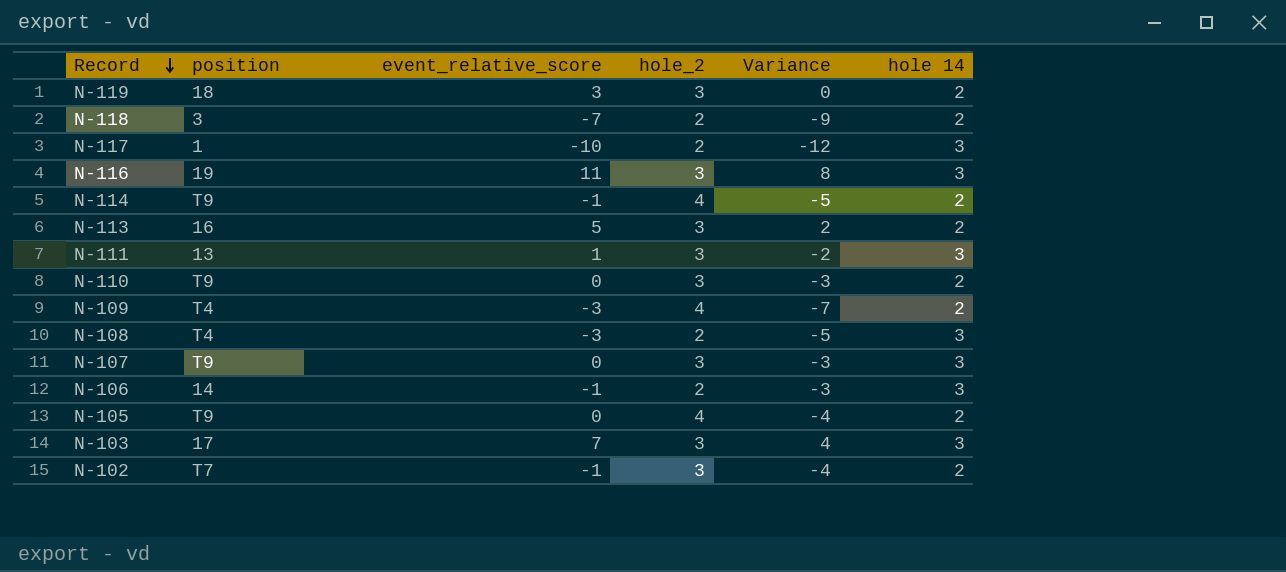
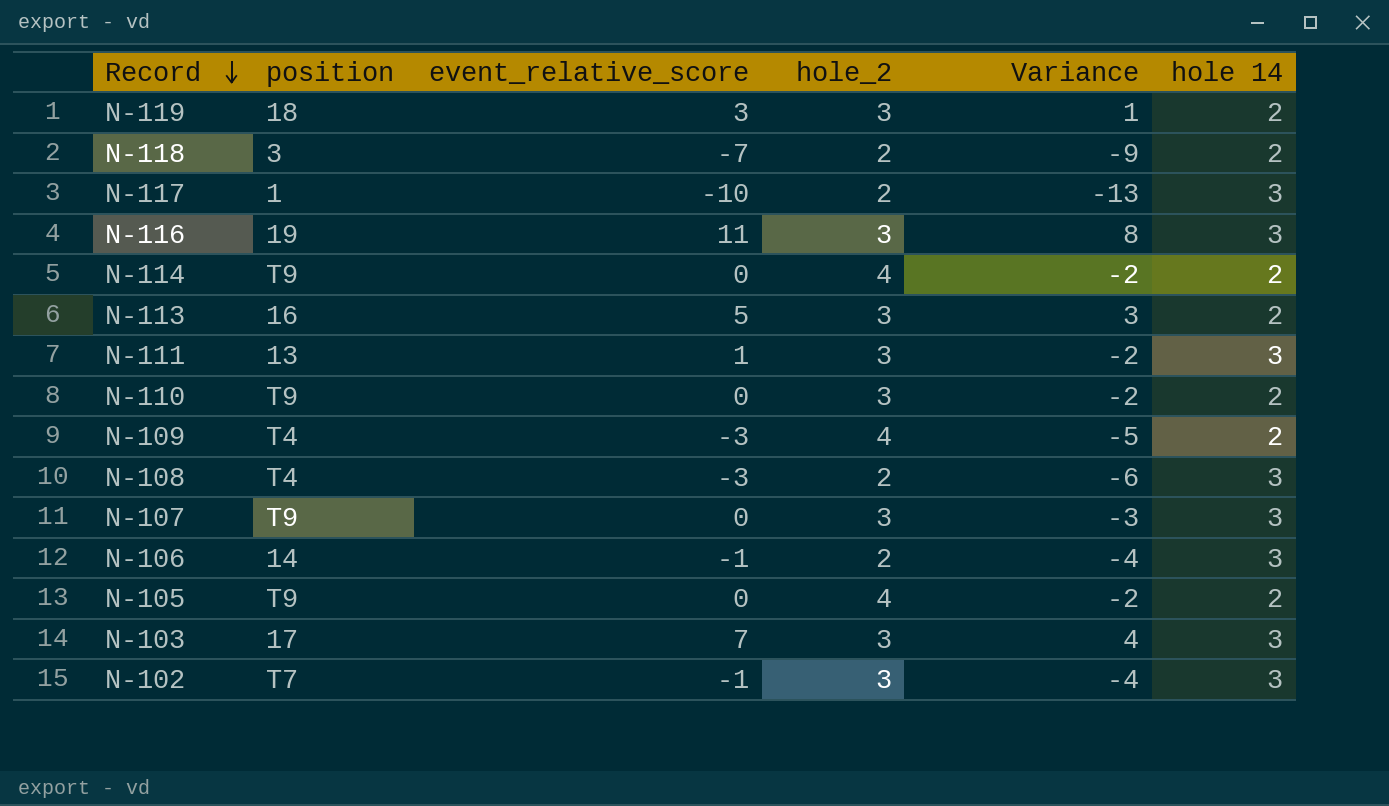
column Variance | formula: [event_relative_score] - [hole_2] -> [event_relative_score] - [hole 14]
N-114 | event_relative_score: -1 -> 0
N-102 | hole 14: 2 -> 3

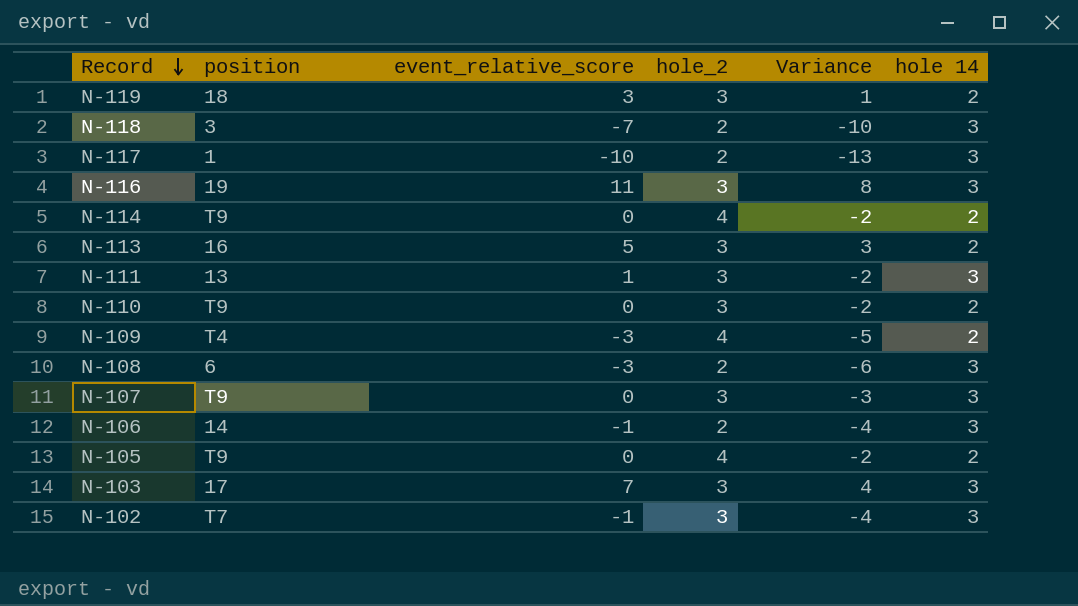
N-118 | Variance: -9 -> -10
N-118 | hole 14: 2 -> 3
N-108 | position: T4 -> 6

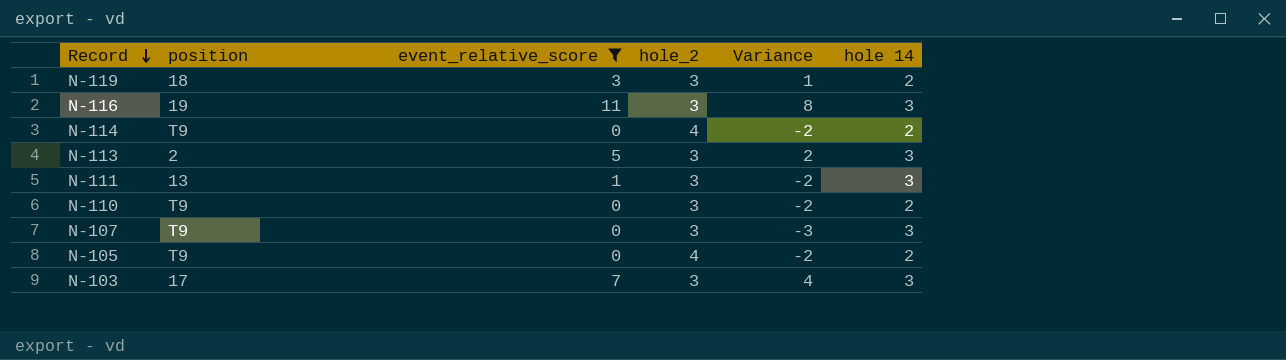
filter: none -> event_relative_score >= 0
N-113 | position: 16 -> 2
N-113 | Variance: 3 -> 2
N-113 | hole 14: 2 -> 3

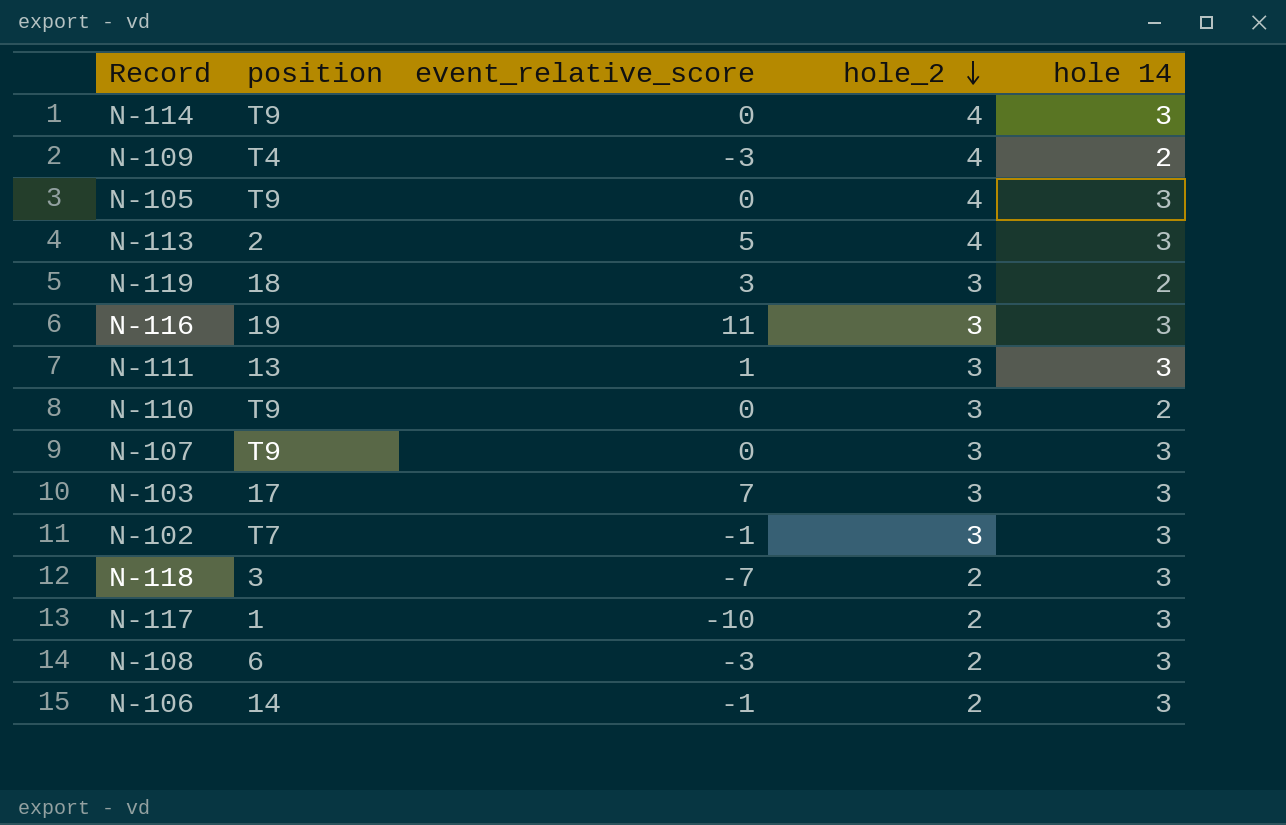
filter: event_relative_score >= 0 -> none
row order: Record descending -> hole_2 descending
column Variance | formula: [event_relative_score] - [hole 14] -> none
N-114 | hole 14: 2 -> 3
N-105 | hole 14: 2 -> 3
N-113 | hole_2: 3 -> 4

